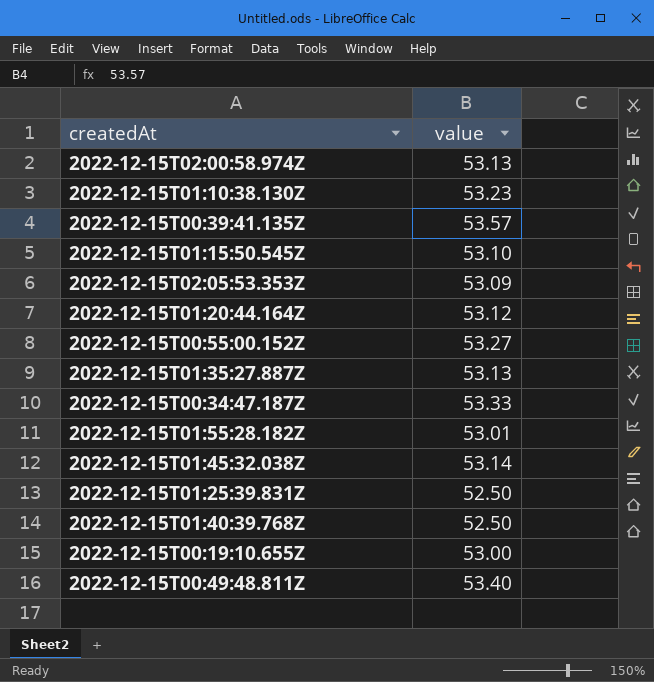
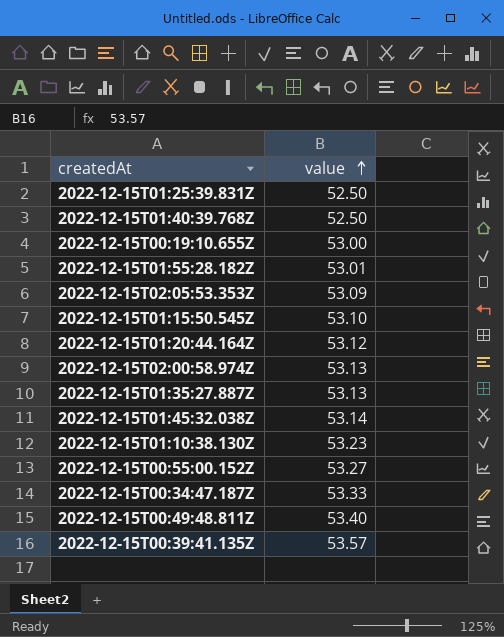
row order: none -> value ascending

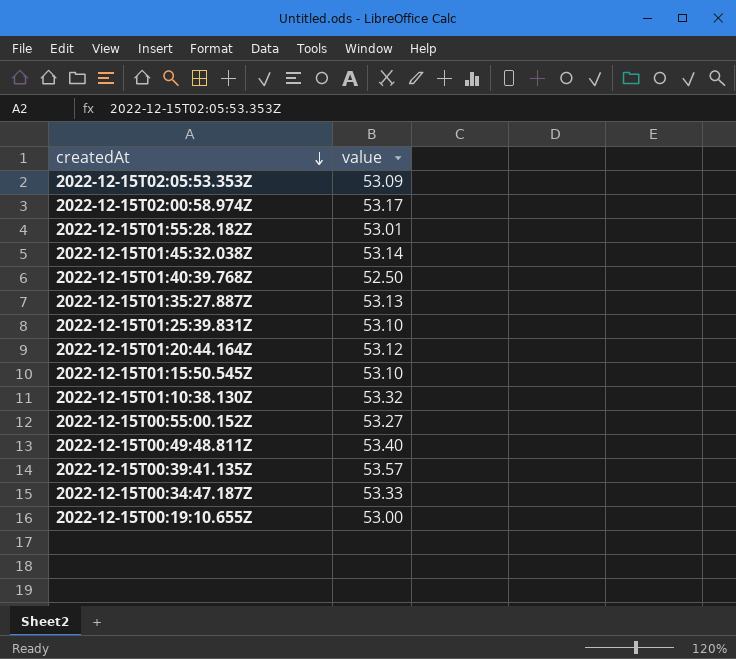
row order: value ascending -> createdAt descending
2022-12-15T02:00:58.974Z | value: 53.13 -> 53.17
2022-12-15T01:25:39.831Z | value: 52.50 -> 53.10
2022-12-15T01:10:38.130Z | value: 53.23 -> 53.32

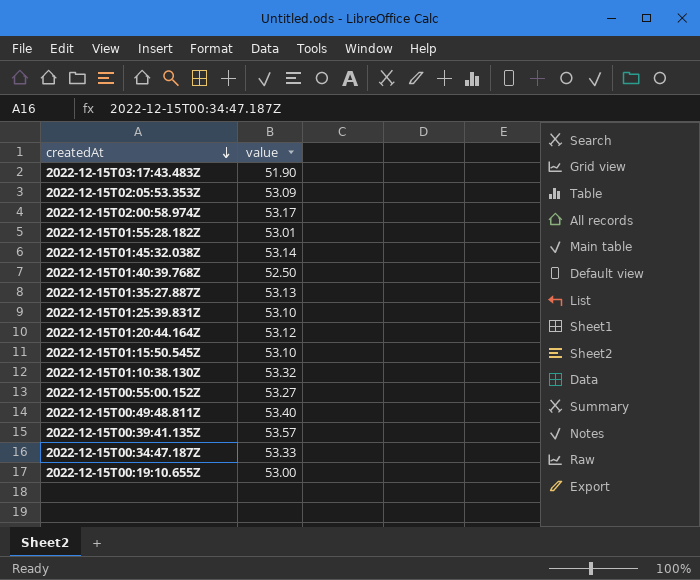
row 2022-12-15T03:17:43.483Z: none -> 51.90

